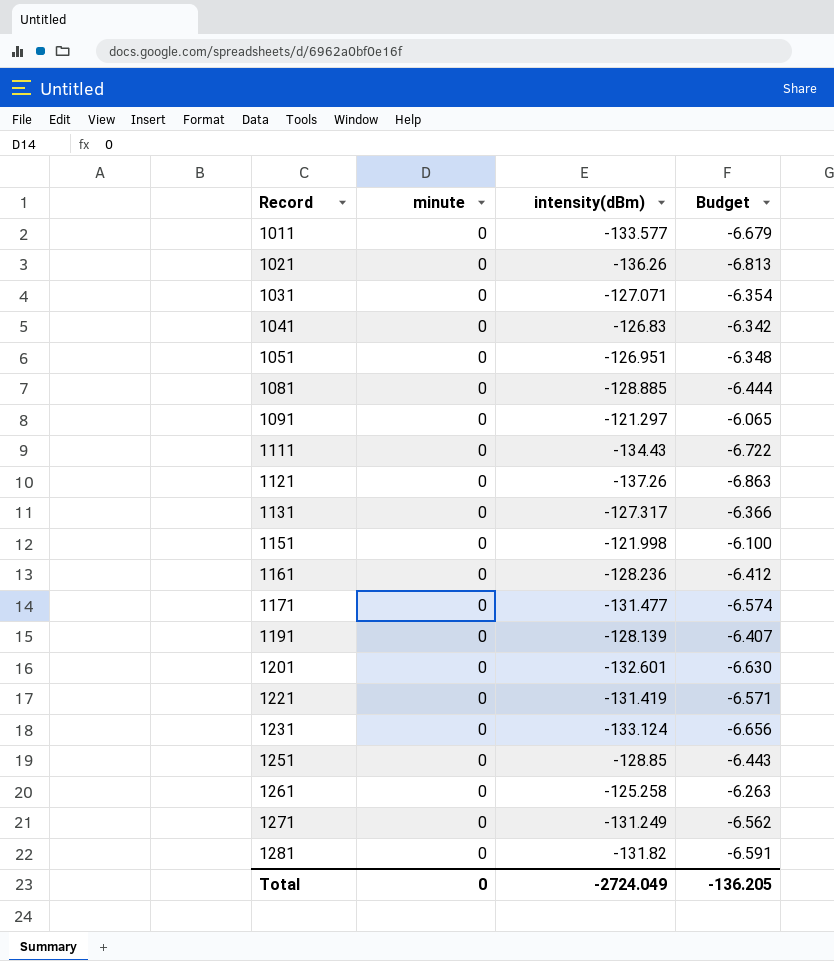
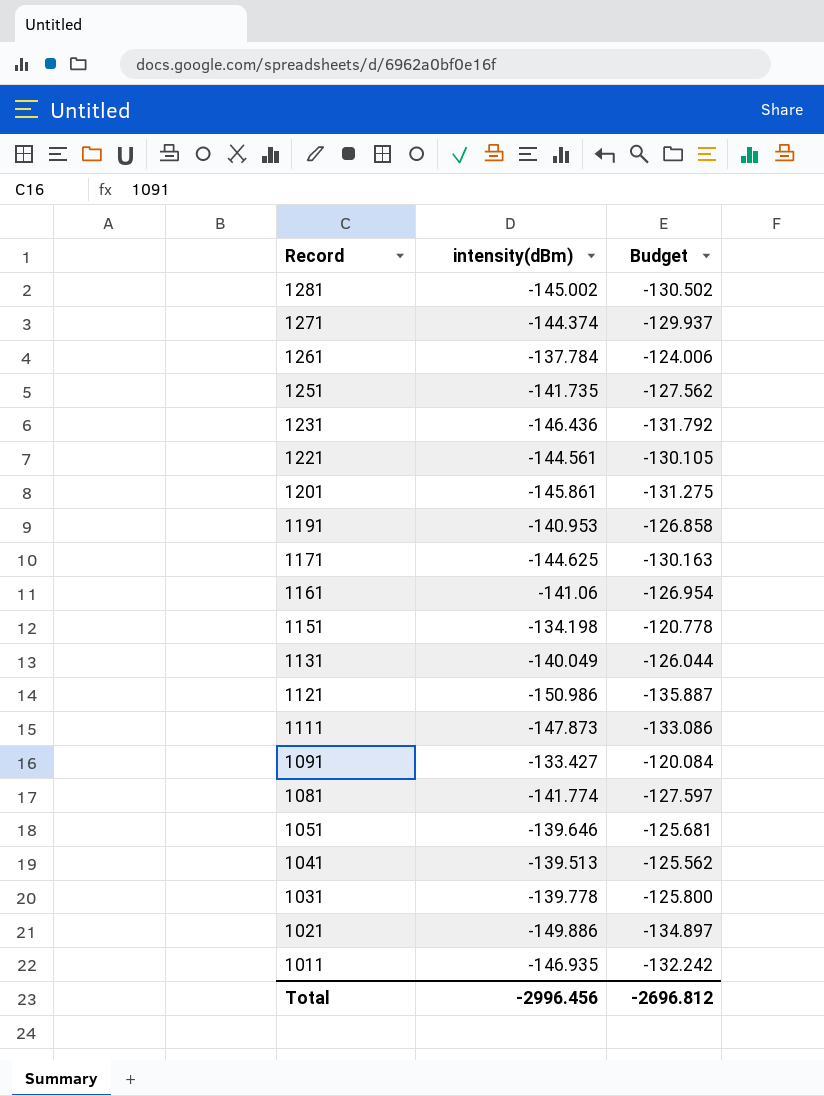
row order: Record ascending -> Record descending
column minute | position: 2 -> none
column Budget | formula: [intensity(dBm)] * 0.05 -> [intensity(dBm)] * 0.9
1281 | intensity(dBm): -131.82 -> -145.002
1271 | intensity(dBm): -131.249 -> -144.374
1261 | intensity(dBm): -125.258 -> -137.784
1251 | intensity(dBm): -128.85 -> -141.735
1231 | intensity(dBm): -133.124 -> -146.436
1221 | intensity(dBm): -131.419 -> -144.561
1201 | intensity(dBm): -132.601 -> -145.861
1191 | intensity(dBm): -128.139 -> -140.953
1171 | intensity(dBm): -131.477 -> -144.625
1161 | intensity(dBm): -128.236 -> -141.06
1151 | intensity(dBm): -121.998 -> -134.198
1131 | intensity(dBm): -127.317 -> -140.049
1121 | intensity(dBm): -137.26 -> -150.986
1111 | intensity(dBm): -134.43 -> -147.873
1091 | intensity(dBm): -121.297 -> -133.427
1081 | intensity(dBm): -128.885 -> -141.774
1051 | intensity(dBm): -126.951 -> -139.646
1041 | intensity(dBm): -126.83 -> -139.513
1031 | intensity(dBm): -127.071 -> -139.778
1021 | intensity(dBm): -136.26 -> -149.886
1011 | intensity(dBm): -133.577 -> -146.935
Total | intensity(dBm): -2724.049 -> -2996.456
Total | Budget: -136.205 -> -2696.812

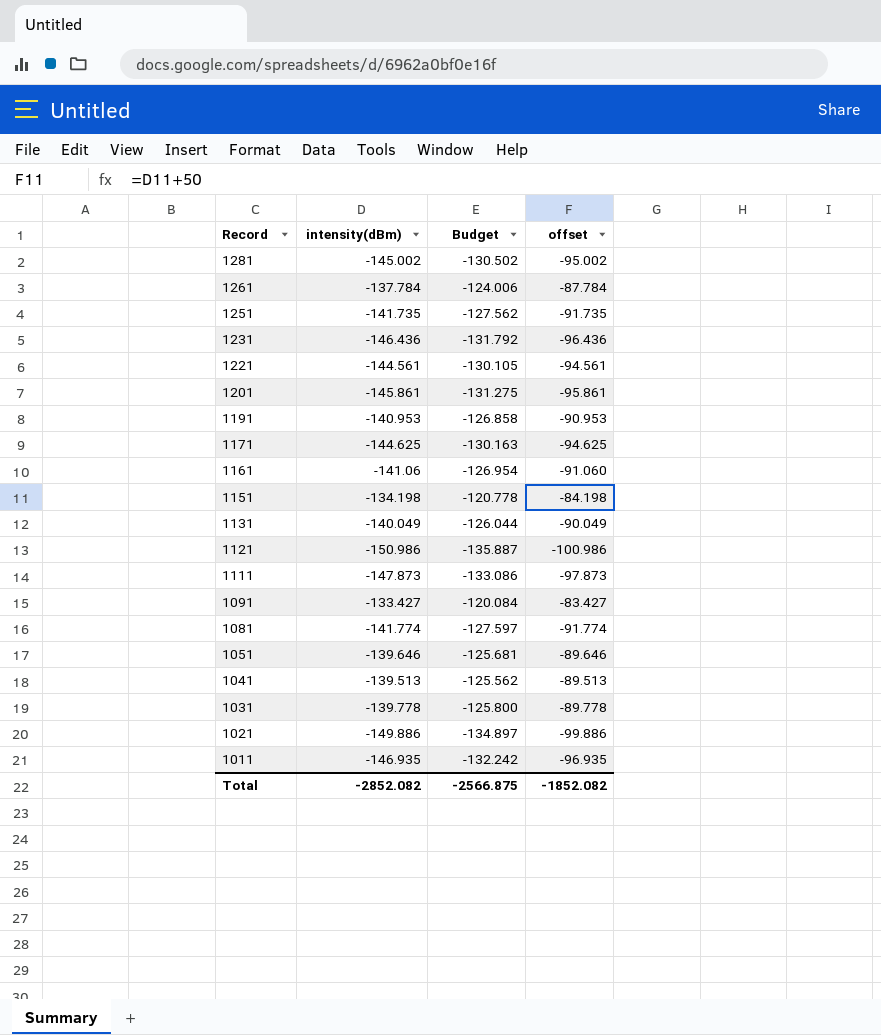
column offset | formula: none -> [intensity(dBm)] + 50
row 1271: -144.374 | -129.937 -> none
Total | intensity(dBm): -2996.456 -> -2852.082
Total | Budget: -2696.812 -> -2566.875

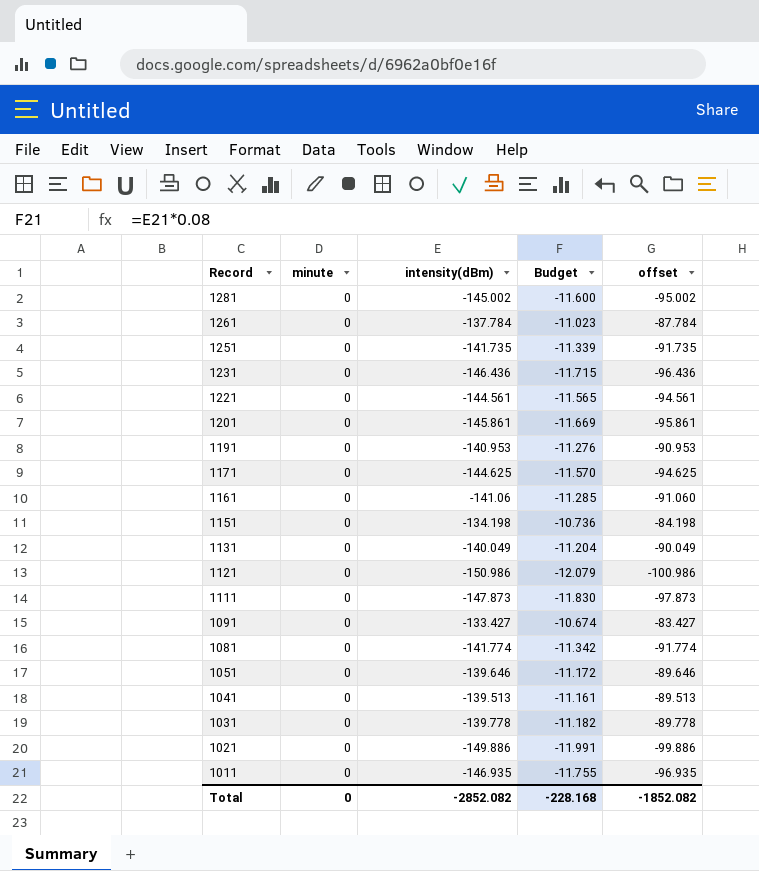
column minute | position: none -> 2
column Budget | formula: [intensity(dBm)] * 0.9 -> [intensity(dBm)] * 0.08
Total | Budget: -2566.875 -> -228.168

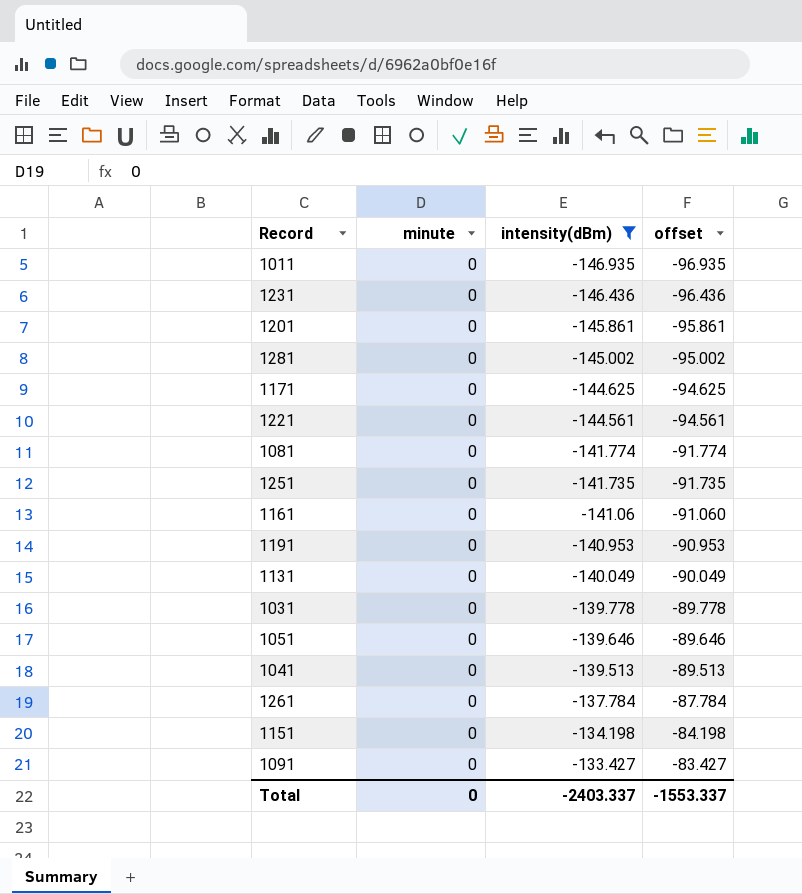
filter: none -> intensity(dBm) >= -146.935
row order: Record descending -> intensity(dBm) ascending
column Budget | formula: [intensity(dBm)] * 0.08 -> none
Total | intensity(dBm): -2852.082 -> -2403.337
Total | offset: -1852.082 -> -1553.337

